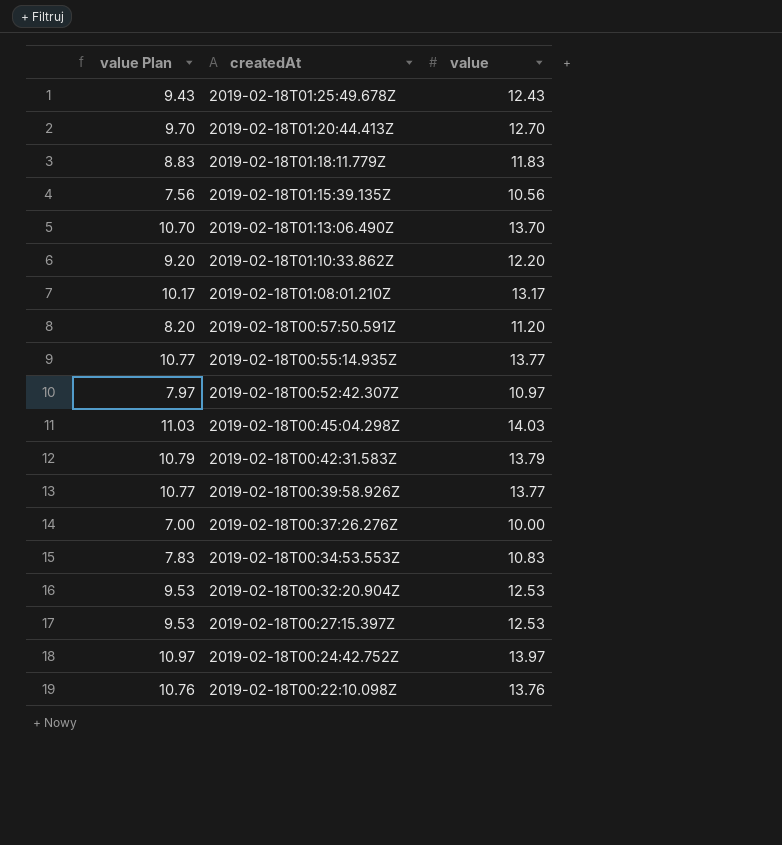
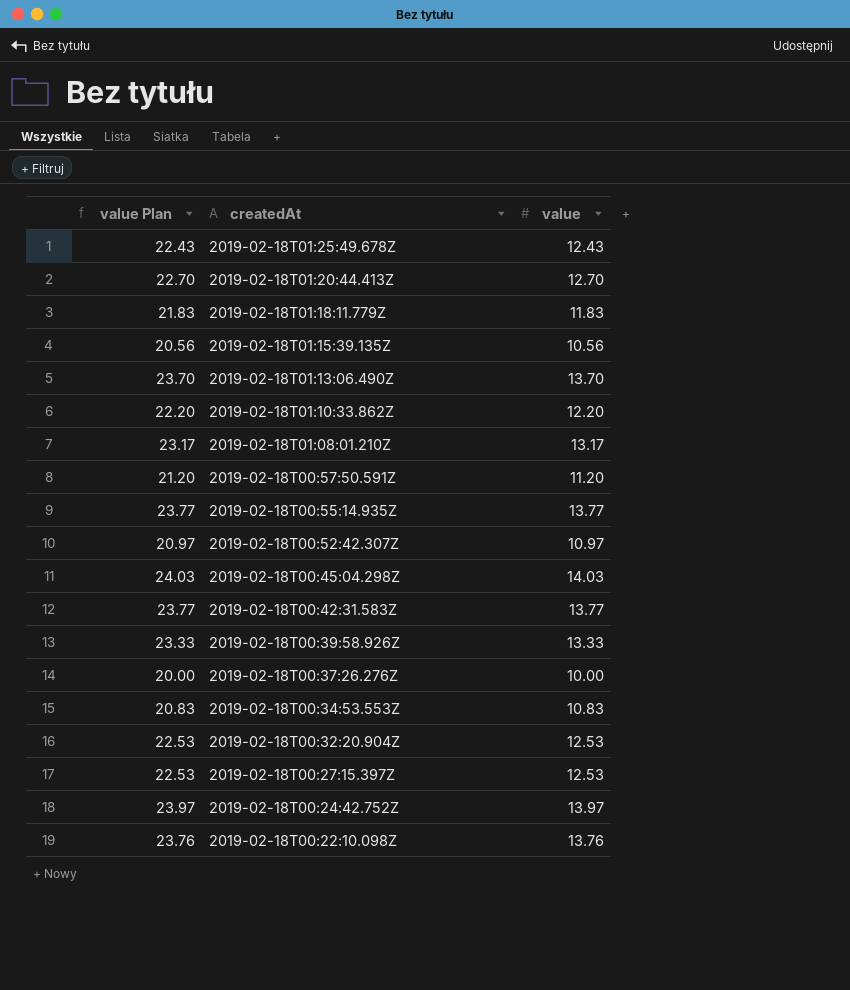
column value Plan | formula: [value] - 3 -> [value] + 10
2019-02-18T00:42:31.583Z | value: 13.79 -> 13.77
2019-02-18T00:39:58.926Z | value: 13.77 -> 13.33

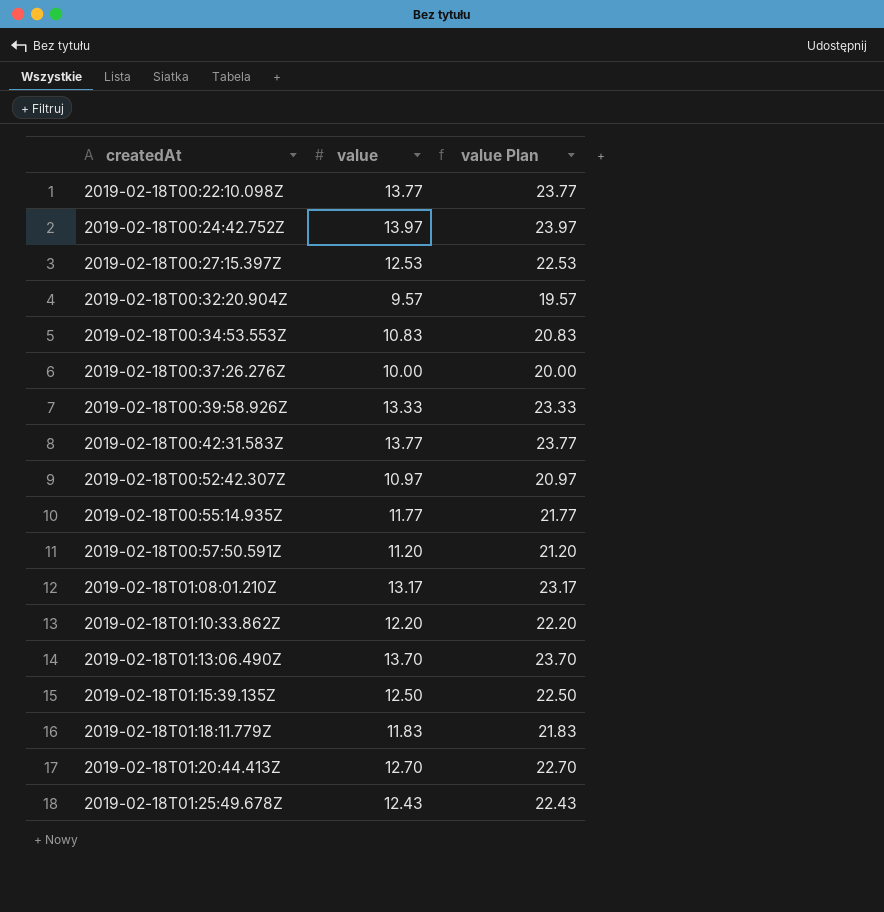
row order: createdAt descending -> createdAt ascending
column value Plan | position: 1 -> 3
row 2019-02-18T00:45:04.298Z: 24.03 | 14.03 -> none
2019-02-18T00:22:10.098Z | value: 13.76 -> 13.77
2019-02-18T00:22:10.098Z | value Plan: 23.76 -> 23.77
2019-02-18T00:32:20.904Z | value: 12.53 -> 9.57
2019-02-18T00:32:20.904Z | value Plan: 22.53 -> 19.57
2019-02-18T00:55:14.935Z | value: 13.77 -> 11.77
2019-02-18T00:55:14.935Z | value Plan: 23.77 -> 21.77
2019-02-18T01:15:39.135Z | value: 10.56 -> 12.50
2019-02-18T01:15:39.135Z | value Plan: 20.56 -> 22.50

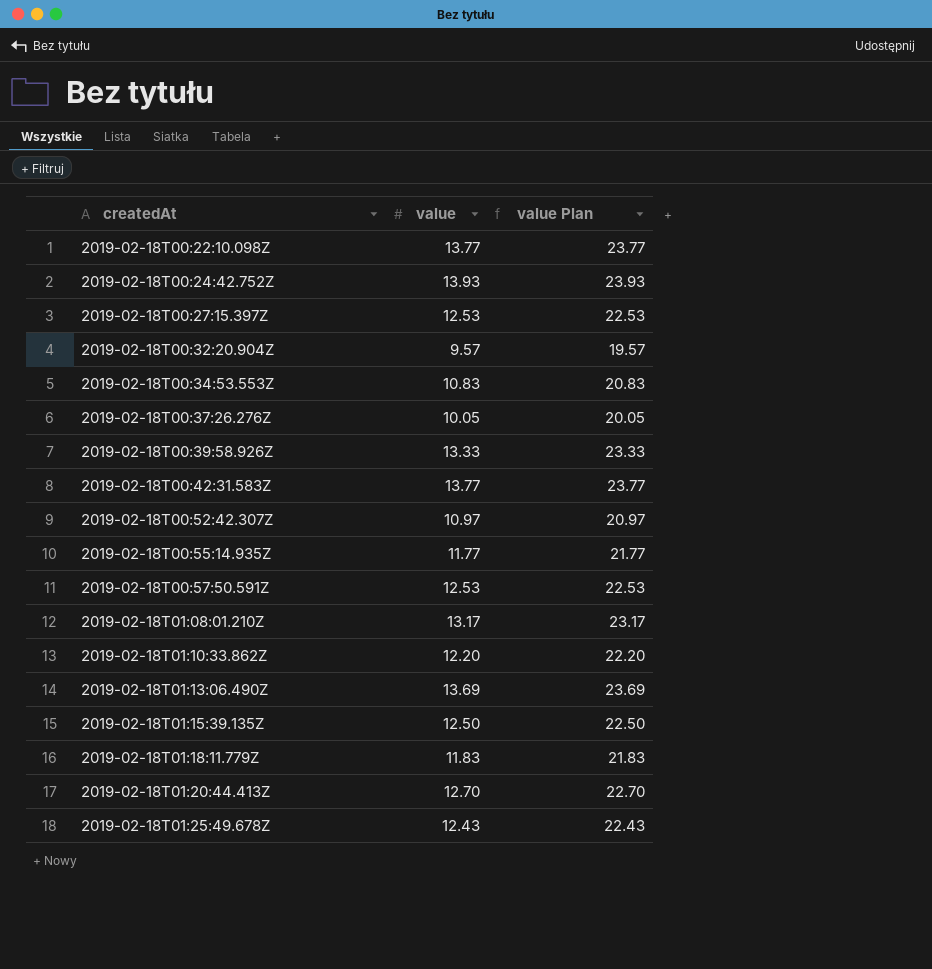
2019-02-18T00:24:42.752Z | value: 13.97 -> 13.93
2019-02-18T00:24:42.752Z | value Plan: 23.97 -> 23.93
2019-02-18T00:37:26.276Z | value: 10.00 -> 10.05
2019-02-18T00:37:26.276Z | value Plan: 20.00 -> 20.05
2019-02-18T00:57:50.591Z | value: 11.20 -> 12.53
2019-02-18T00:57:50.591Z | value Plan: 21.20 -> 22.53
2019-02-18T01:13:06.490Z | value: 13.70 -> 13.69
2019-02-18T01:13:06.490Z | value Plan: 23.70 -> 23.69

